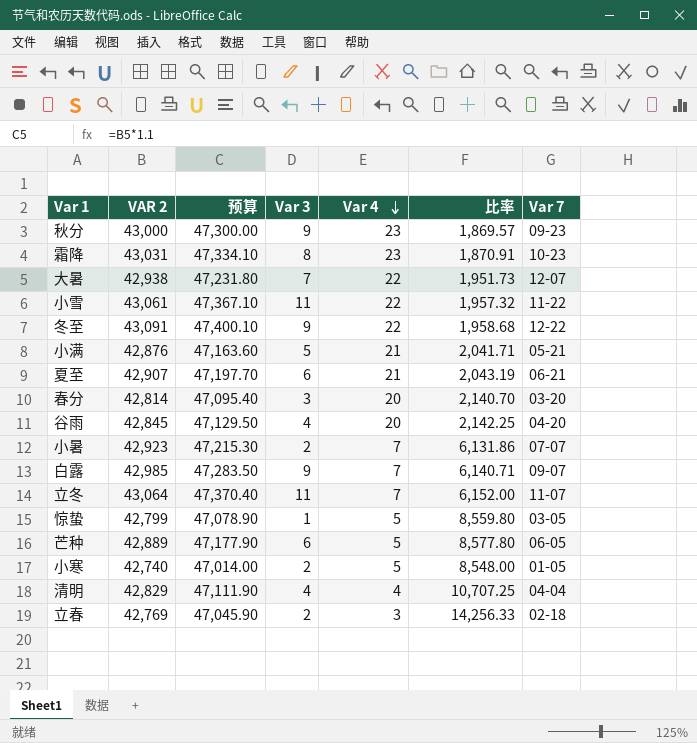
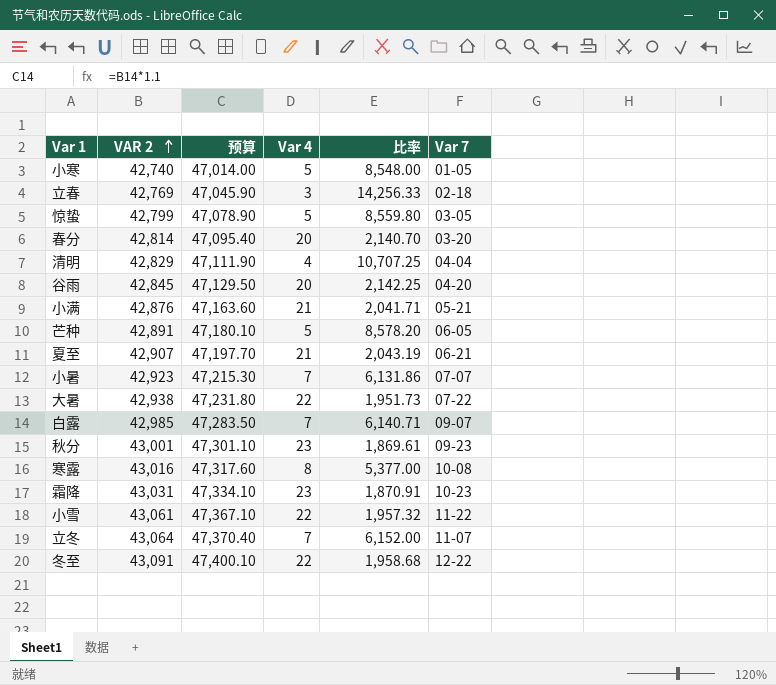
row order: Var 4 descending -> VAR 2 ascending
column Var 3 | position: 4 -> none
芒种 | VAR 2: 42,889 -> 42,891
芒种 | 预算: 47,177.90 -> 47,180.10
芒种 | 比率: 8,577.80 -> 8,578.20
大暑 | Var 7: 12-07 -> 07-22
秋分 | VAR 2: 43,000 -> 43,001
秋分 | 预算: 47,300.00 -> 47,301.10
秋分 | 比率: 1,869.57 -> 1,869.61
row 寒露: none -> 43,016 | 47,317.60 | 8 | 5,377.00 | 10-08

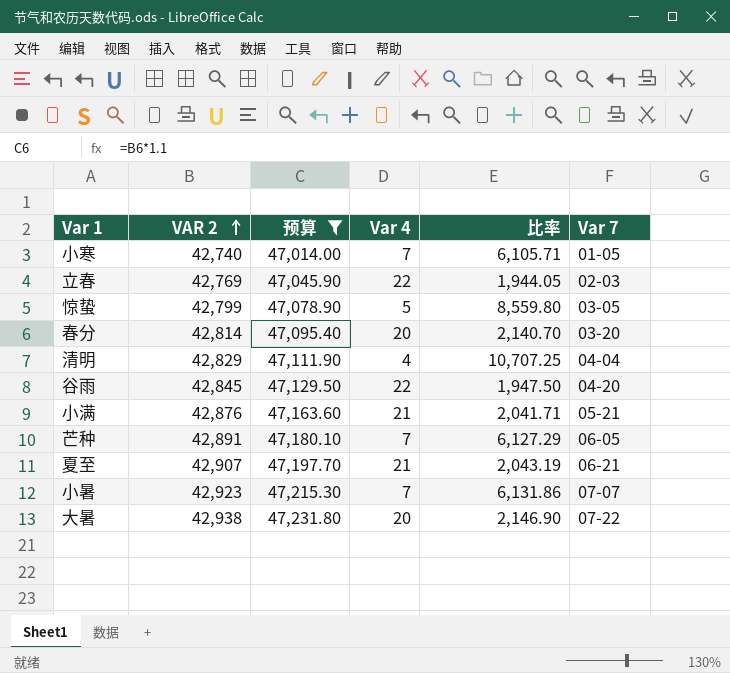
filter: none -> 预算 <= 47,231.80
小寒 | Var 4: 5 -> 7
小寒 | 比率: 8,548.00 -> 6,105.71
立春 | Var 4: 3 -> 22
立春 | 比率: 14,256.33 -> 1,944.05
立春 | Var 7: 02-18 -> 02-03
谷雨 | Var 4: 20 -> 22
谷雨 | 比率: 2,142.25 -> 1,947.50
芒种 | Var 4: 5 -> 7
芒种 | 比率: 8,578.20 -> 6,127.29
大暑 | Var 4: 22 -> 20
大暑 | 比率: 1,951.73 -> 2,146.90

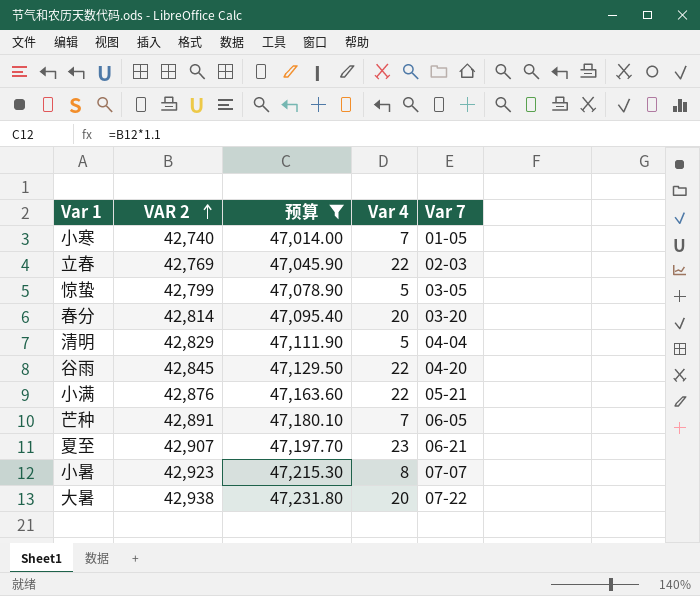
column 比率 | formula: [VAR 2] / [Var 4] -> none
清明 | Var 4: 4 -> 5
小满 | Var 4: 21 -> 22
夏至 | Var 4: 21 -> 23
小暑 | Var 4: 7 -> 8

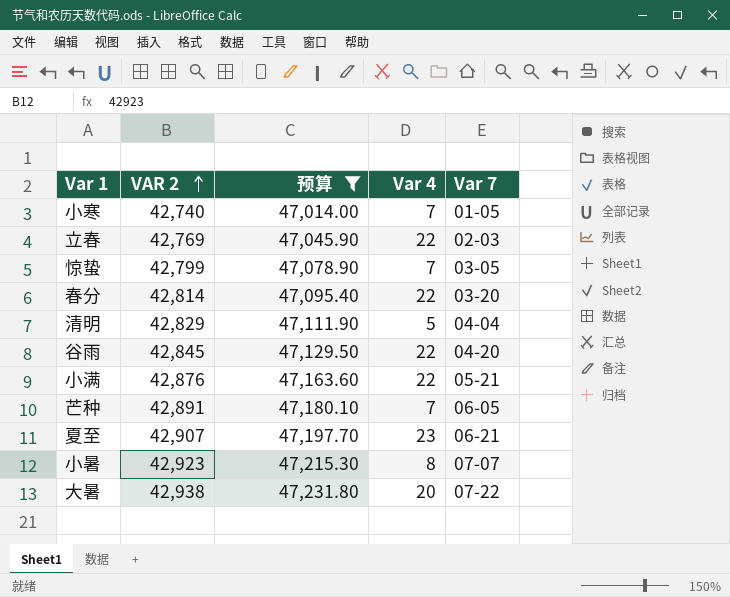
惊蛰 | Var 4: 5 -> 7
春分 | Var 4: 20 -> 22

